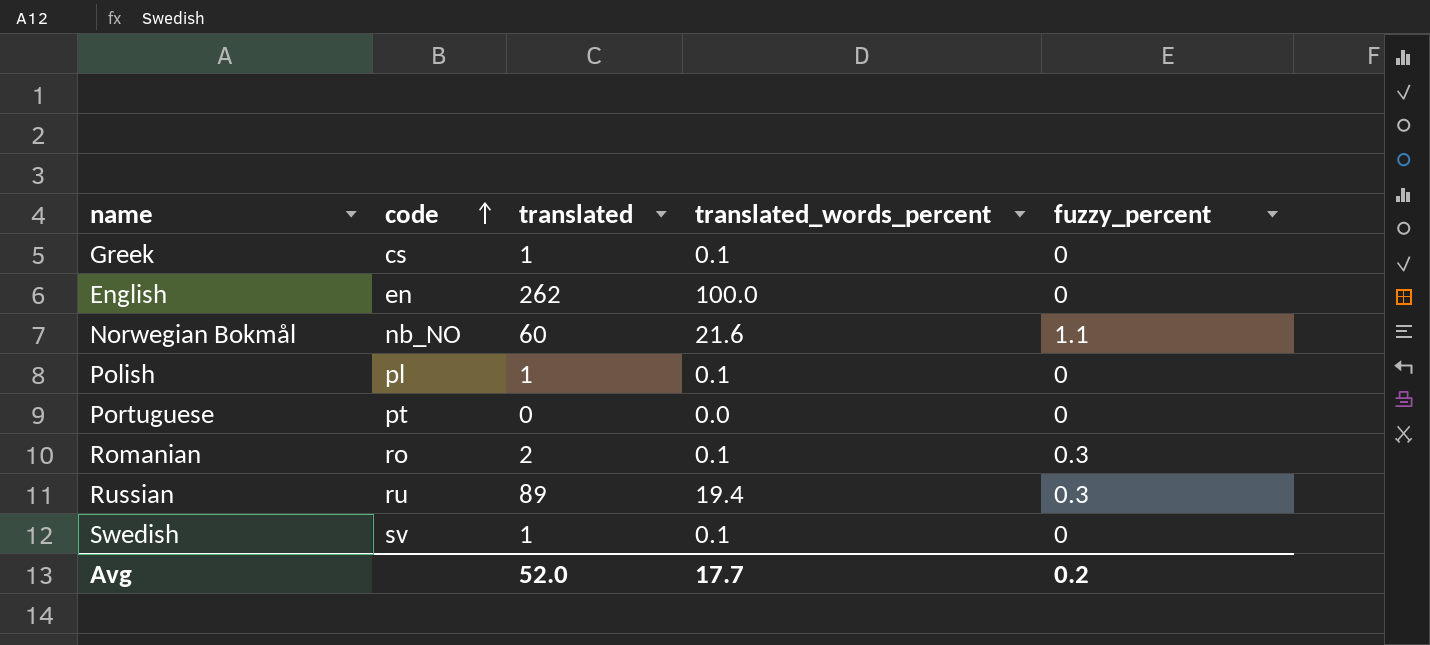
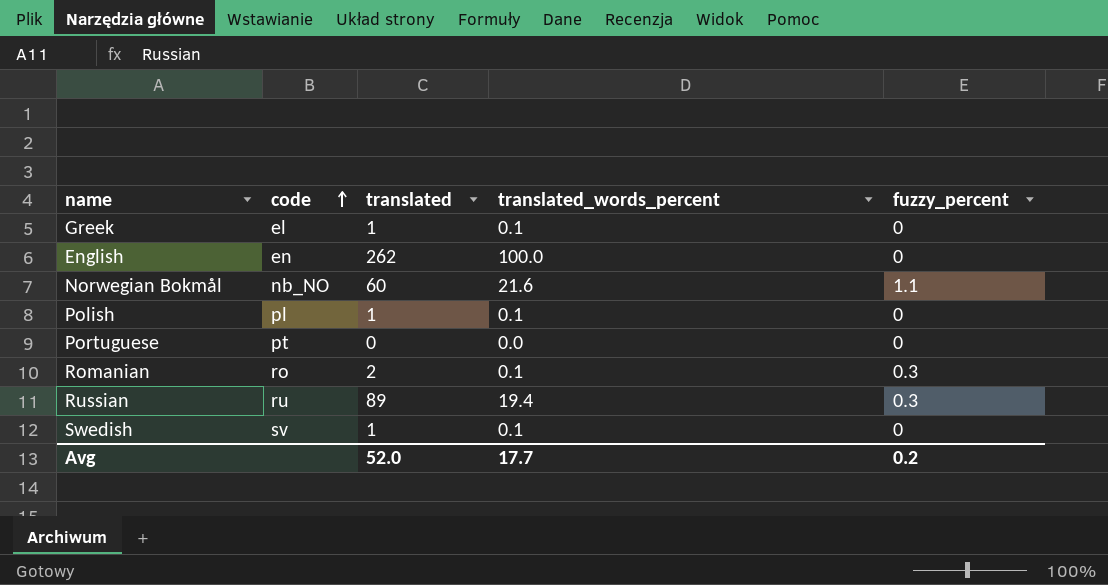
Greek | code: cs -> el

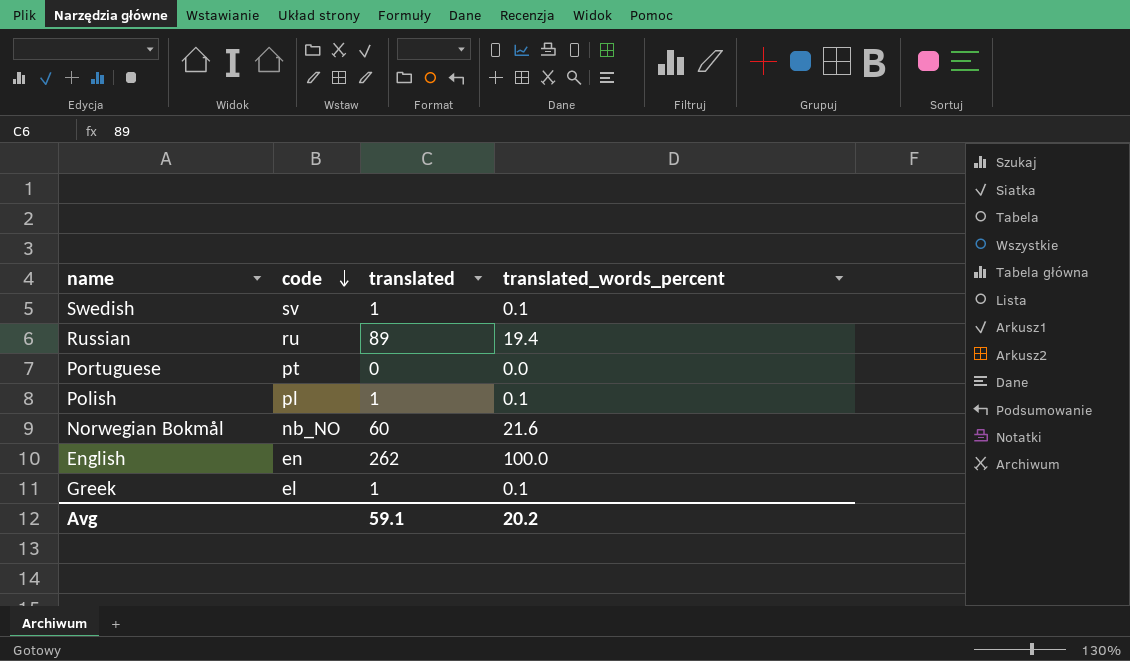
row order: code ascending -> code descending
column fuzzy_percent | position: 5 -> none
row Romanian: ro | 2 | 0.1 | 0.3 -> none
Avg | translated: 52.0 -> 59.1
Avg | translated_words_percent: 17.7 -> 20.2

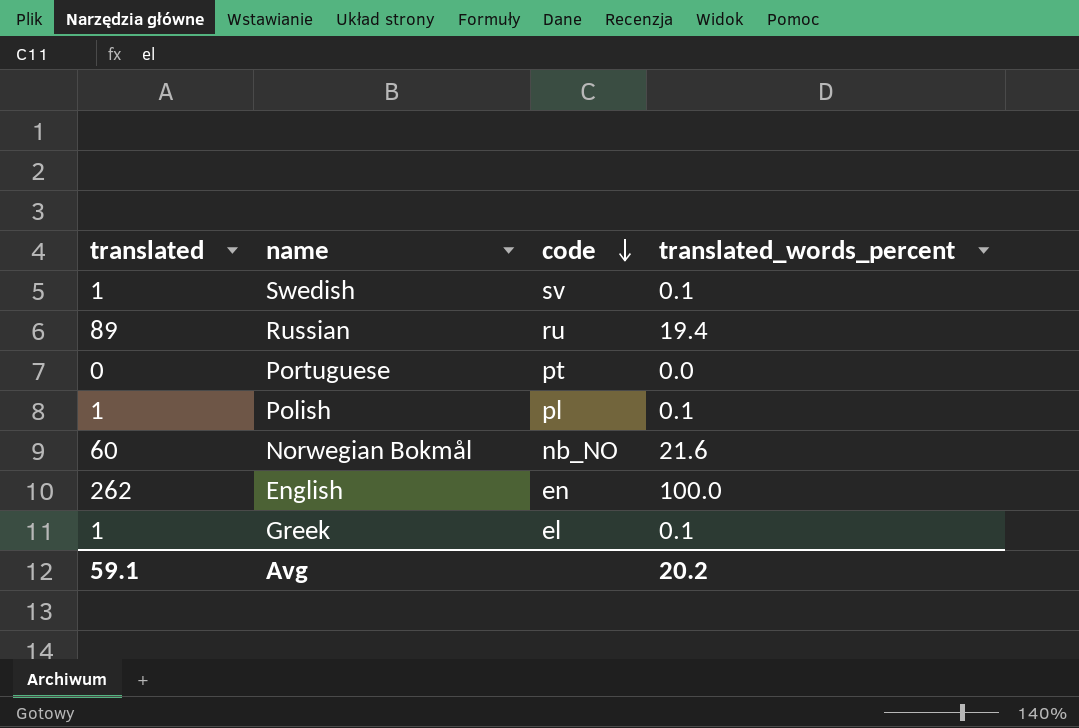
column translated | position: 3 -> 1

